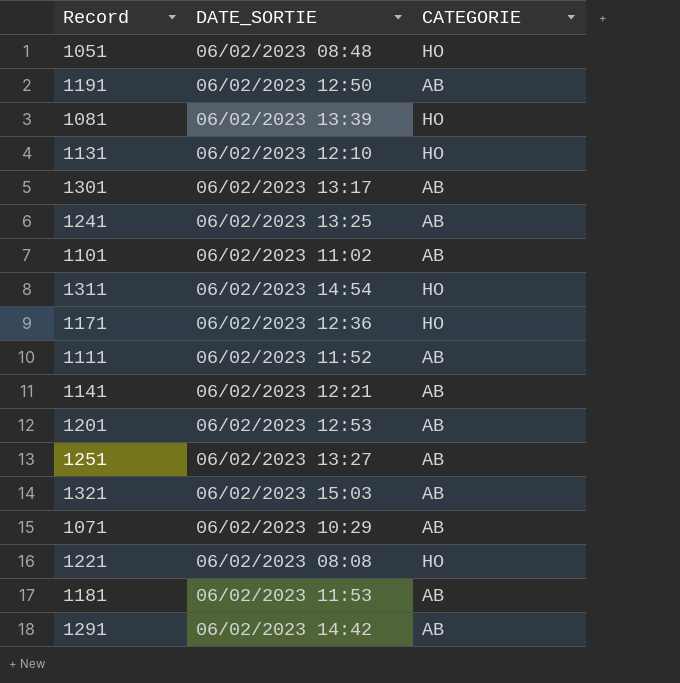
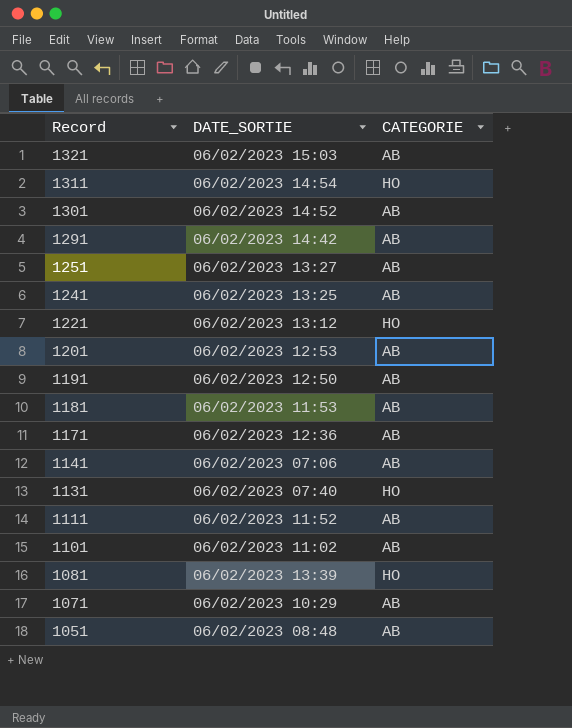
row order: none -> Record descending
1301 | DATE_SORTIE: 06/02/2023 13:17 -> 06/02/2023 14:52
1221 | DATE_SORTIE: 06/02/2023 08:08 -> 06/02/2023 13:12
1171 | CATEGORIE: HO -> AB
1141 | DATE_SORTIE: 06/02/2023 12:21 -> 06/02/2023 07:06
1131 | DATE_SORTIE: 06/02/2023 12:10 -> 06/02/2023 07:40
1051 | CATEGORIE: HO -> AB

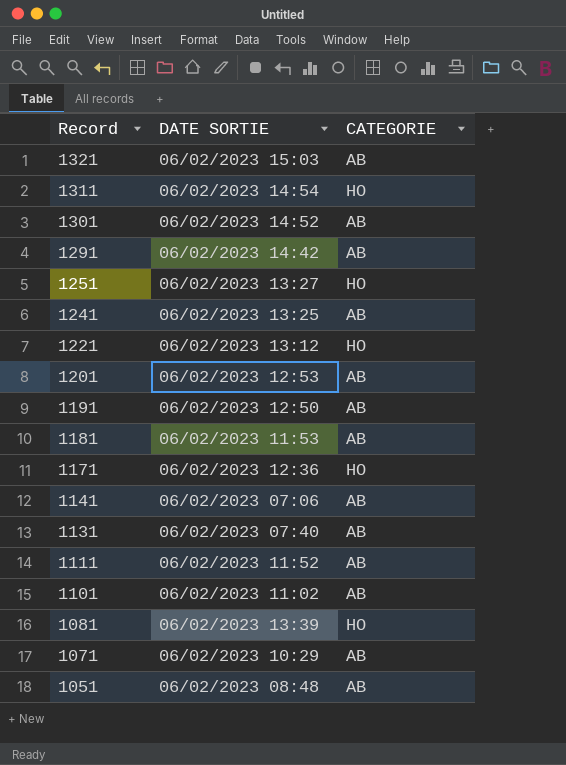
column name: DATE_SORTIE -> DATE SORTIE
1251 | CATEGORIE: AB -> HO
1171 | CATEGORIE: AB -> HO
1131 | CATEGORIE: HO -> AB

